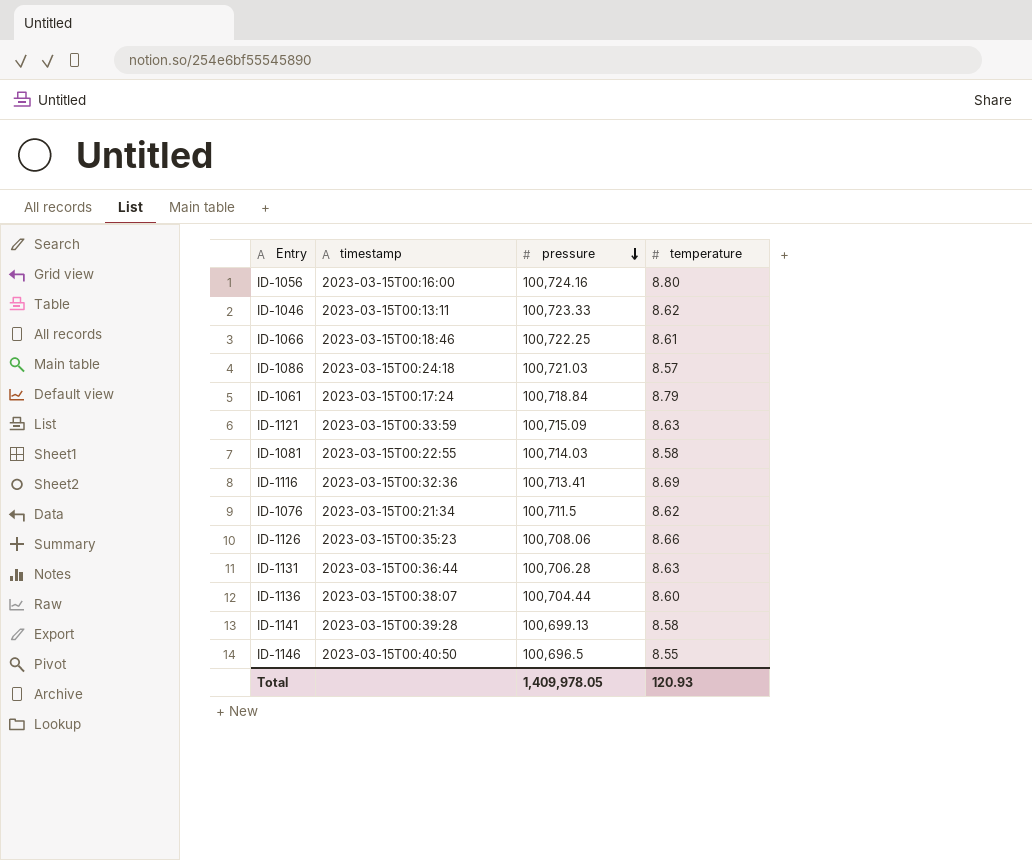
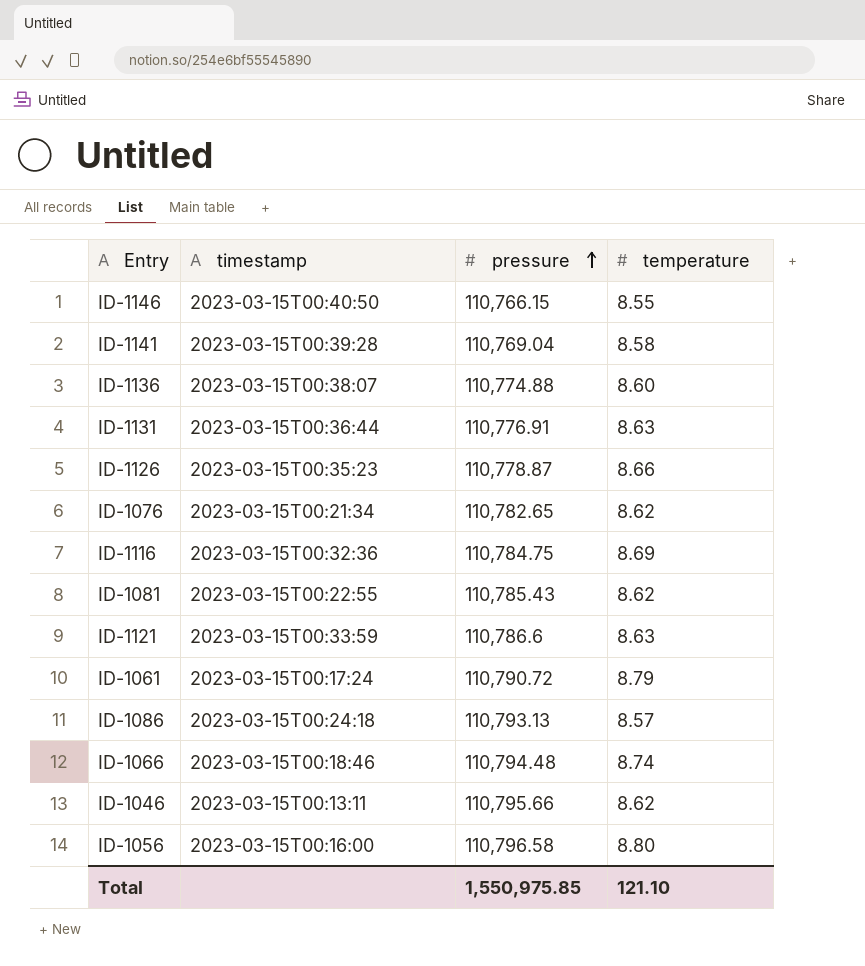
row order: pressure descending -> pressure ascending
ID-1146 | pressure: 100,696.5 -> 110,766.15
ID-1141 | pressure: 100,699.13 -> 110,769.04
ID-1136 | pressure: 100,704.44 -> 110,774.88
ID-1131 | pressure: 100,706.28 -> 110,776.91
ID-1126 | pressure: 100,708.06 -> 110,778.87
ID-1076 | pressure: 100,711.5 -> 110,782.65
ID-1116 | pressure: 100,713.41 -> 110,784.75
ID-1081 | pressure: 100,714.03 -> 110,785.43
ID-1081 | temperature: 8.58 -> 8.62
ID-1121 | pressure: 100,715.09 -> 110,786.6
ID-1061 | pressure: 100,718.84 -> 110,790.72
ID-1086 | pressure: 100,721.03 -> 110,793.13
ID-1066 | pressure: 100,722.25 -> 110,794.48
ID-1066 | temperature: 8.61 -> 8.74
ID-1046 | pressure: 100,723.33 -> 110,795.66
ID-1056 | pressure: 100,724.16 -> 110,796.58
Total | pressure: 1,409,978.05 -> 1,550,975.85
Total | temperature: 120.93 -> 121.10

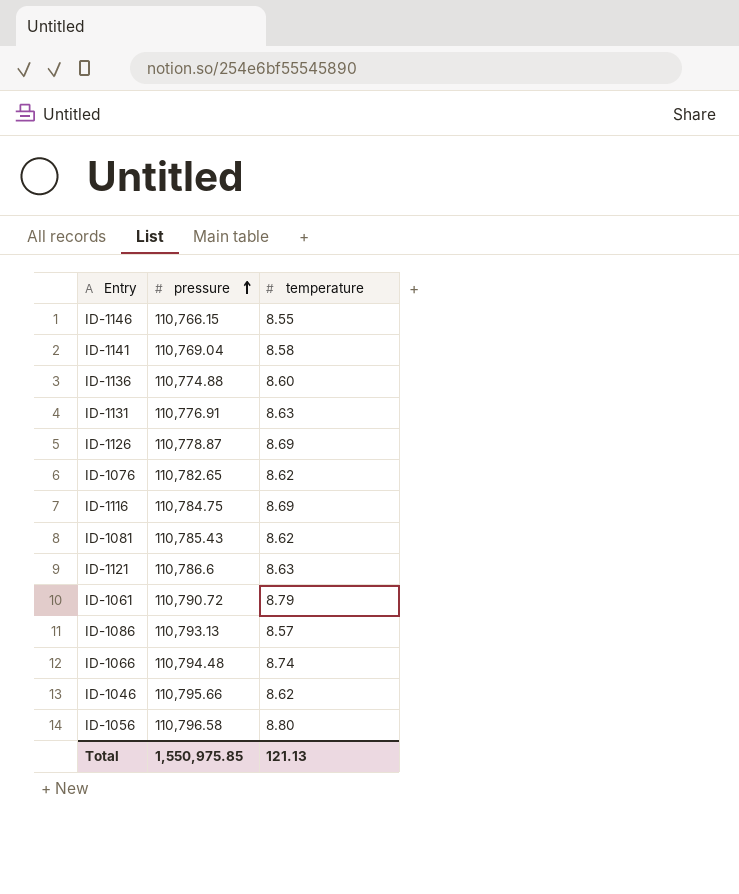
column timestamp | position: 2 -> none
ID-1126 | temperature: 8.66 -> 8.69
Total | temperature: 121.10 -> 121.13

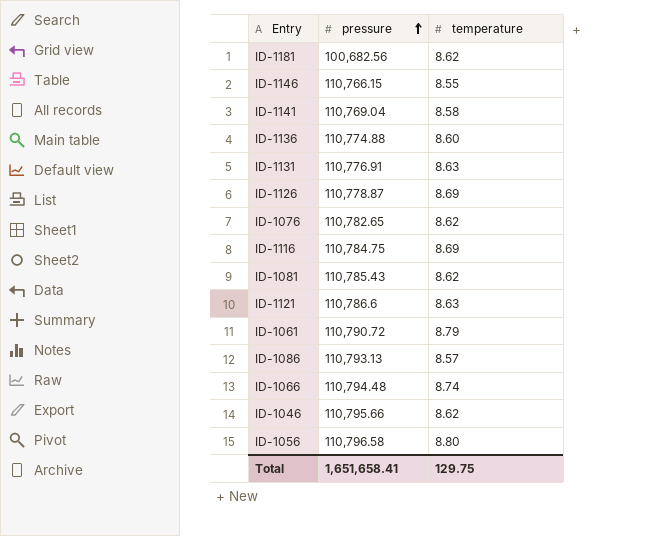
row ID-1181: none -> 100,682.56 | 8.62
Total | pressure: 1,550,975.85 -> 1,651,658.41
Total | temperature: 121.13 -> 129.75

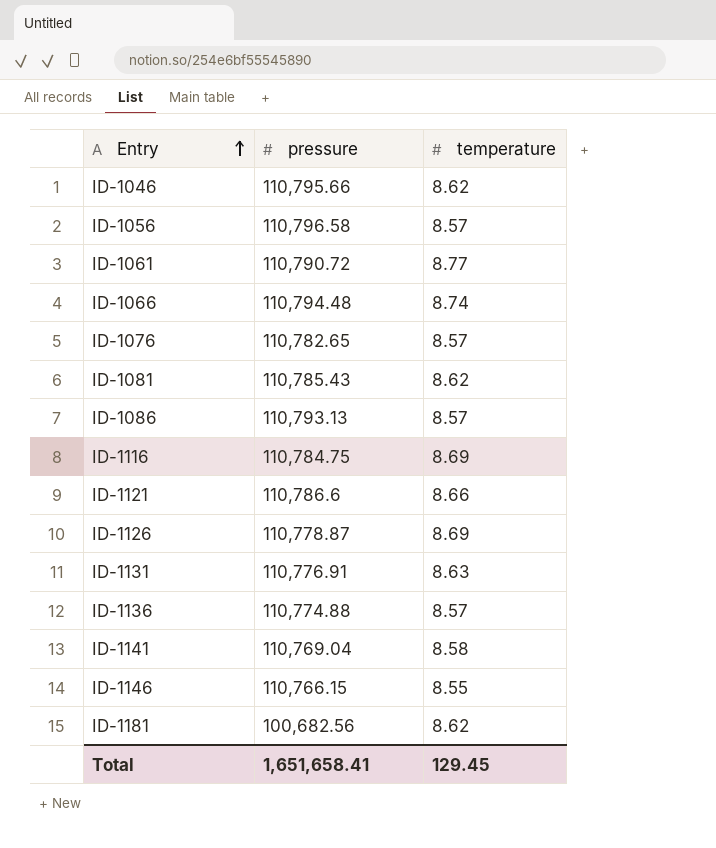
row order: pressure ascending -> Entry ascending
ID-1056 | temperature: 8.80 -> 8.57
ID-1061 | temperature: 8.79 -> 8.77
ID-1076 | temperature: 8.62 -> 8.57
ID-1121 | temperature: 8.63 -> 8.66
ID-1136 | temperature: 8.60 -> 8.57
Total | temperature: 129.75 -> 129.45

